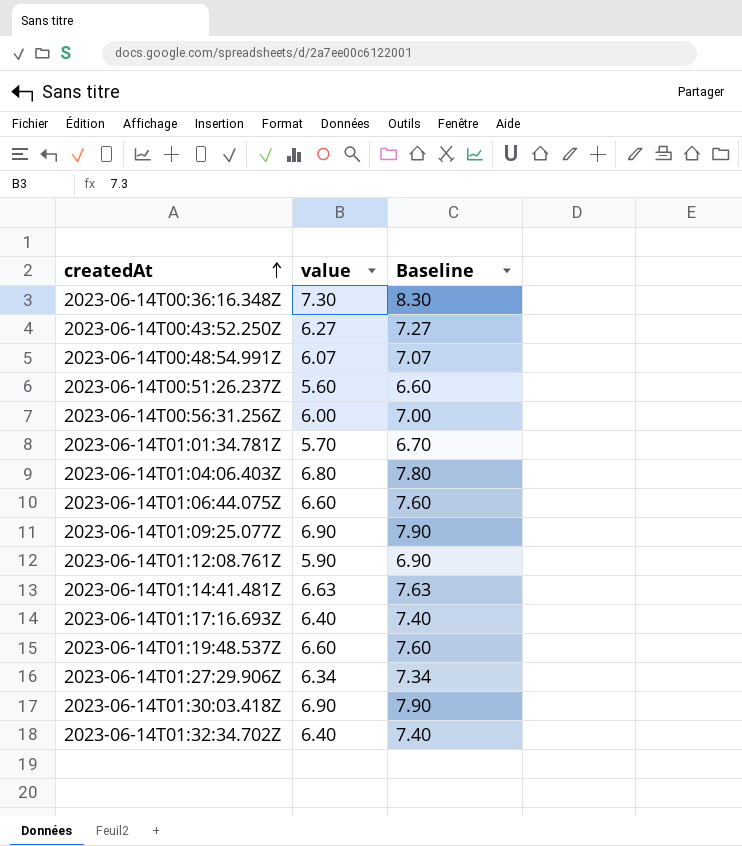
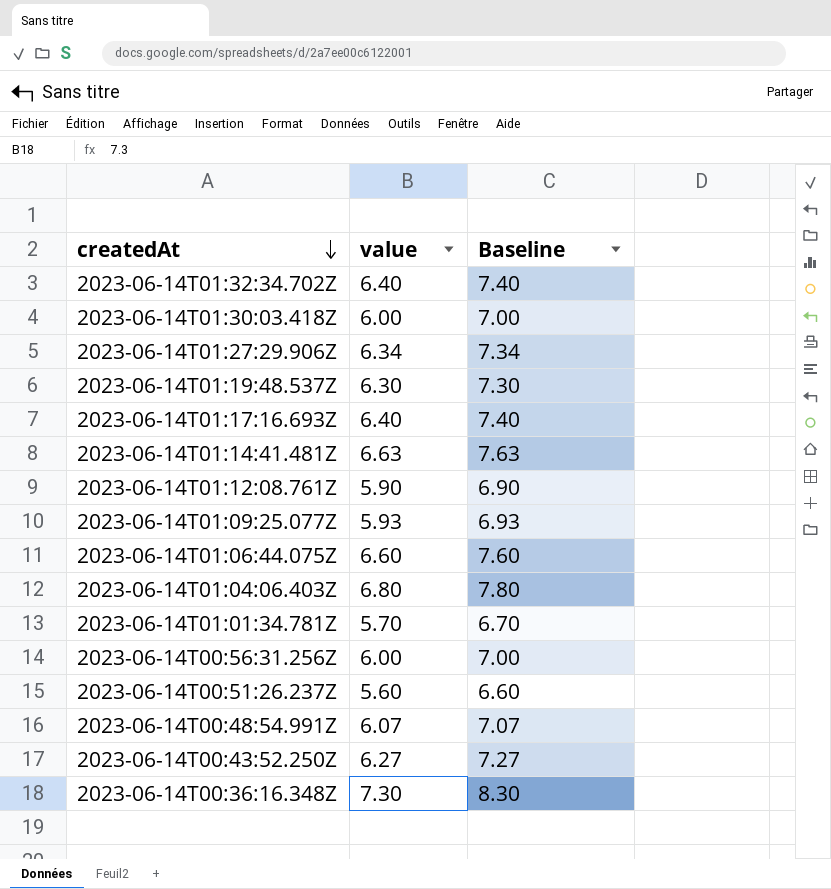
row order: createdAt ascending -> createdAt descending
2023-06-14T01:30:03.418Z | value: 6.90 -> 6.00
2023-06-14T01:30:03.418Z | Baseline: 7.90 -> 7.00
2023-06-14T01:19:48.537Z | value: 6.60 -> 6.30
2023-06-14T01:19:48.537Z | Baseline: 7.60 -> 7.30
2023-06-14T01:09:25.077Z | value: 6.90 -> 5.93
2023-06-14T01:09:25.077Z | Baseline: 7.90 -> 6.93

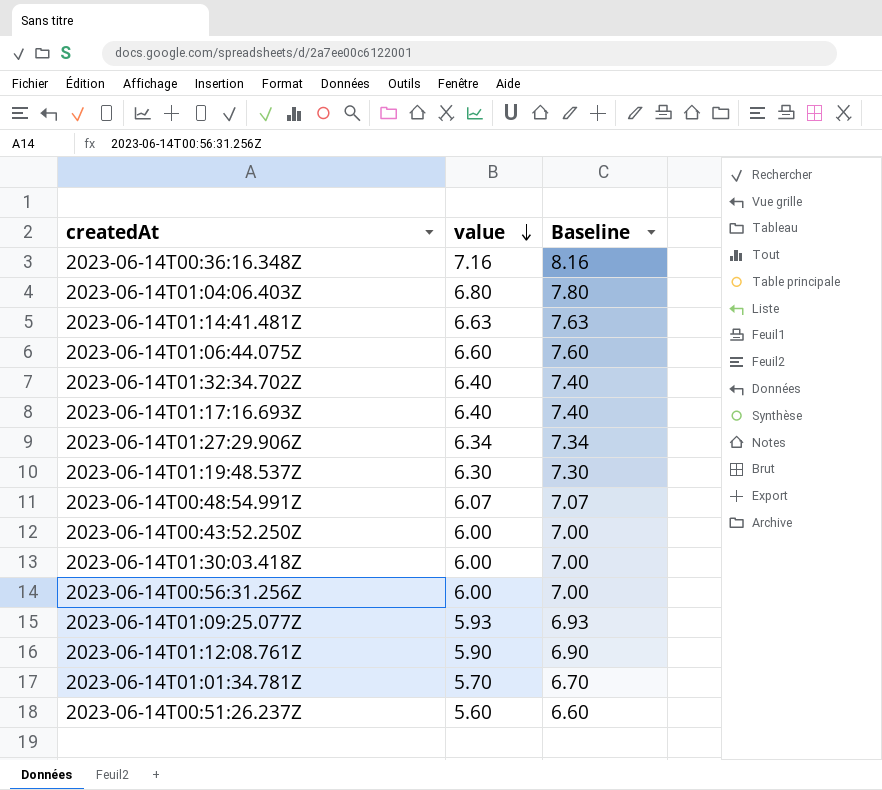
row order: createdAt descending -> value descending
2023-06-14T00:36:16.348Z | value: 7.30 -> 7.16
2023-06-14T00:36:16.348Z | Baseline: 8.30 -> 8.16
2023-06-14T00:43:52.250Z | value: 6.27 -> 6.00
2023-06-14T00:43:52.250Z | Baseline: 7.27 -> 7.00

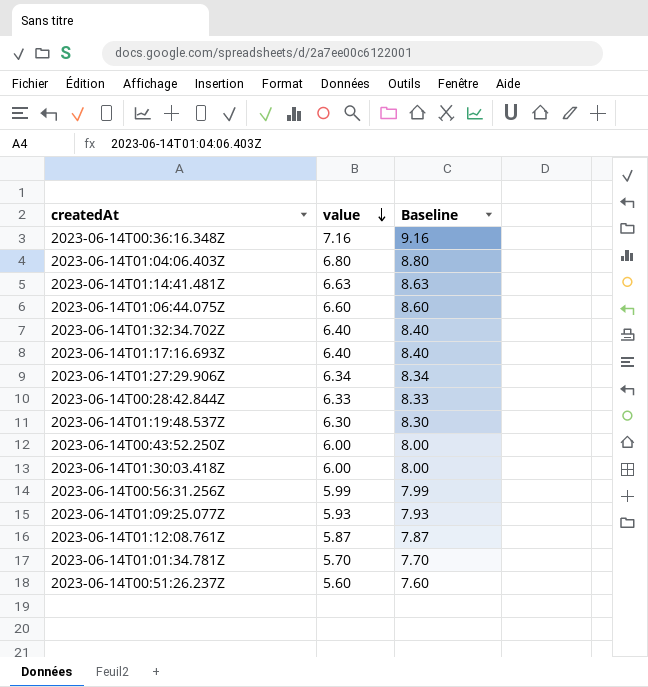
column Baseline | formula: [value] + 1 -> [value] + 2
row 2023-06-14T00:48:54.991Z: 6.07 | 7.07 -> none
row 2023-06-14T00:28:42.844Z: none -> 6.33 | 8.33
2023-06-14T00:56:31.256Z | value: 6.00 -> 5.99
2023-06-14T01:12:08.761Z | value: 5.90 -> 5.87

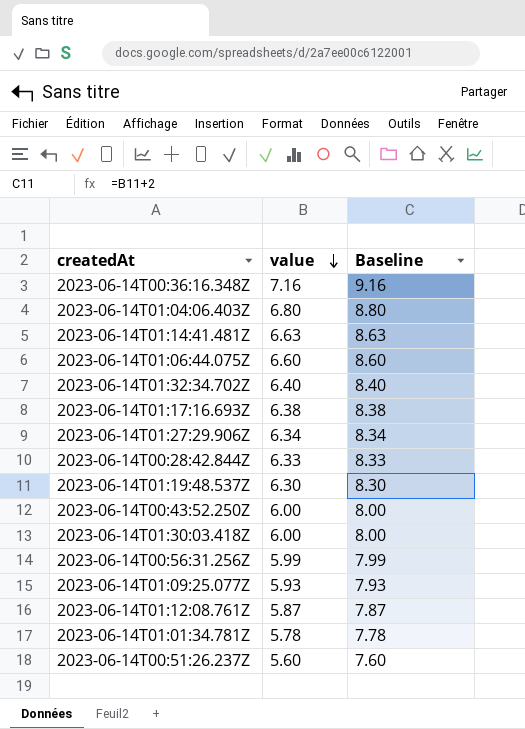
2023-06-14T01:17:16.693Z | value: 6.40 -> 6.38
2023-06-14T01:17:16.693Z | Baseline: 8.40 -> 8.38
2023-06-14T01:01:34.781Z | value: 5.70 -> 5.78
2023-06-14T01:01:34.781Z | Baseline: 7.70 -> 7.78

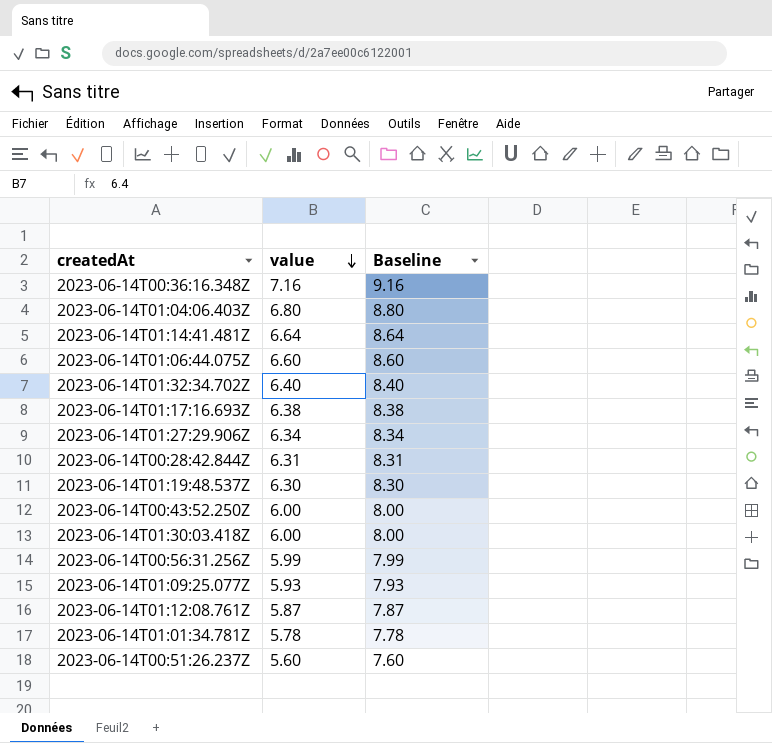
2023-06-14T01:14:41.481Z | value: 6.63 -> 6.64
2023-06-14T01:14:41.481Z | Baseline: 8.63 -> 8.64
2023-06-14T00:28:42.844Z | value: 6.33 -> 6.31
2023-06-14T00:28:42.844Z | Baseline: 8.33 -> 8.31

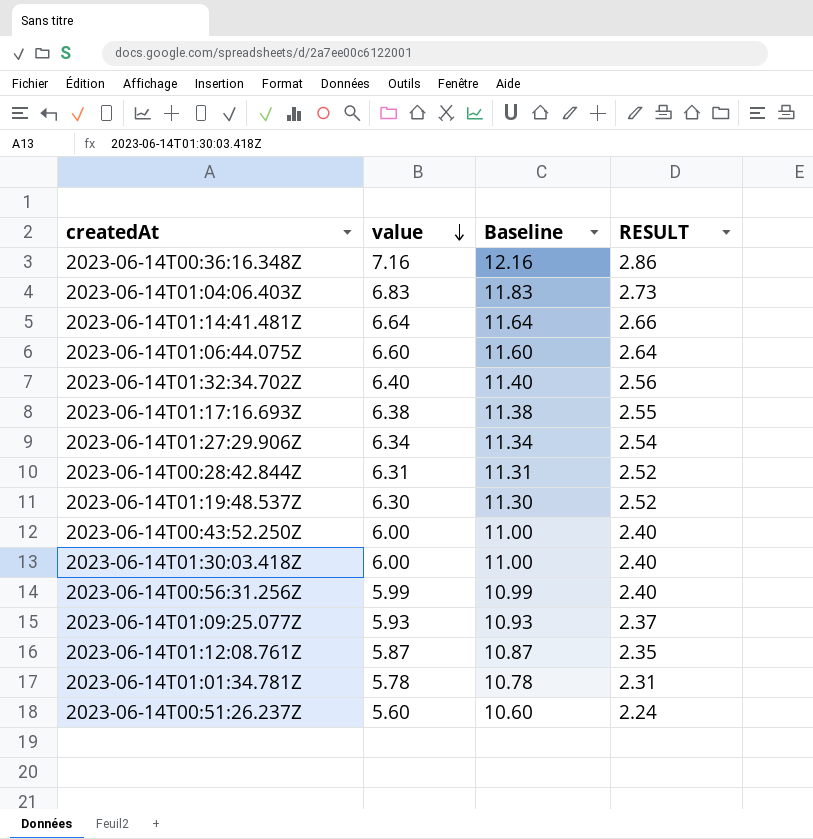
column Baseline | formula: [value] + 2 -> [value] + 5
column RESULT | formula: none -> [value] * 0.4
2023-06-14T01:04:06.403Z | value: 6.80 -> 6.83

